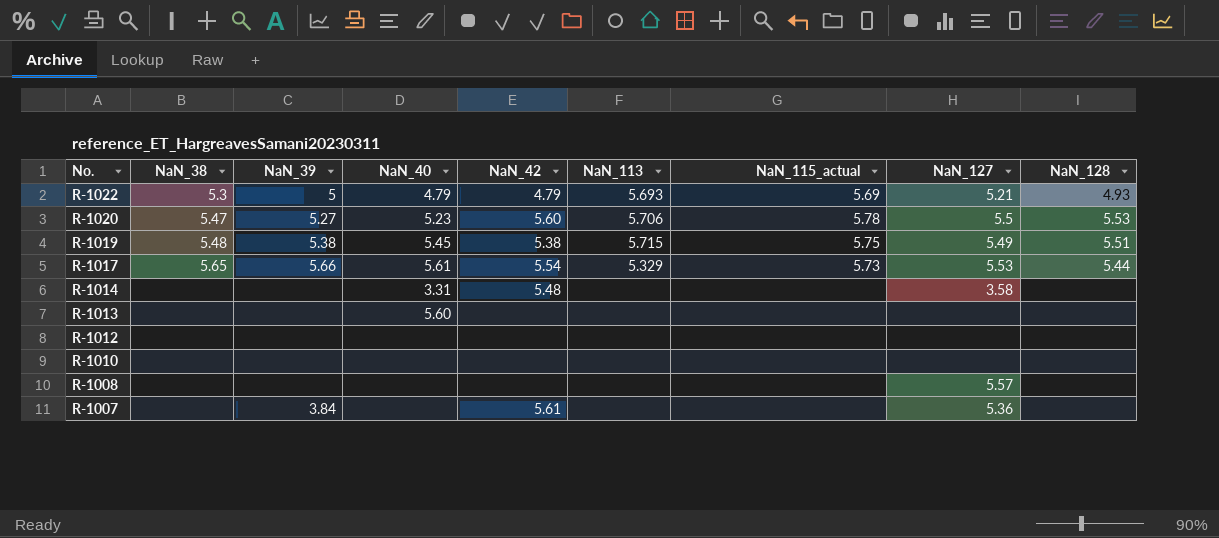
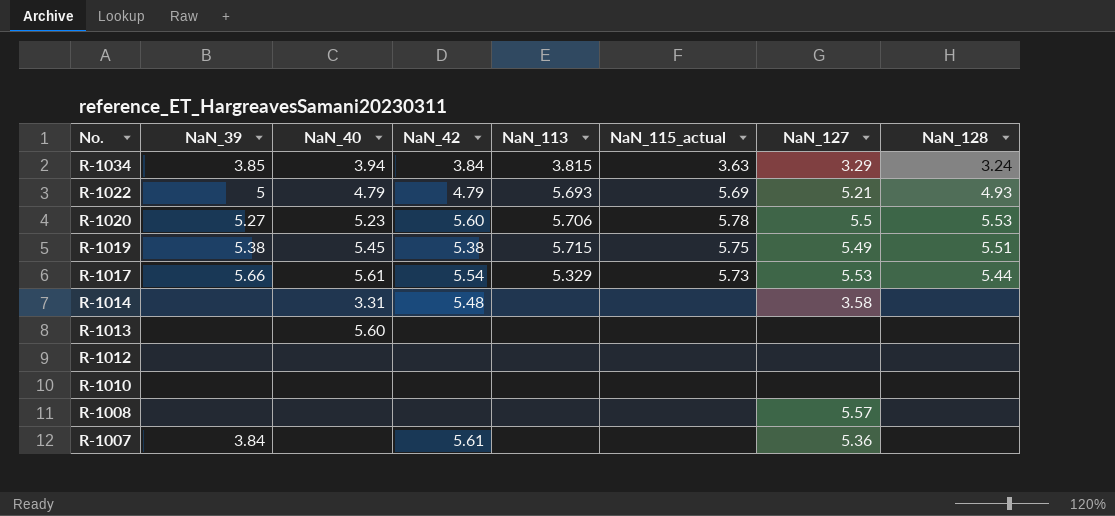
column NaN_38 | position: 2 -> none
row R-1034: none -> 3.85 | 3.94 | 3.84 | 3.815 | 3.63 | 3.29 | 3.24

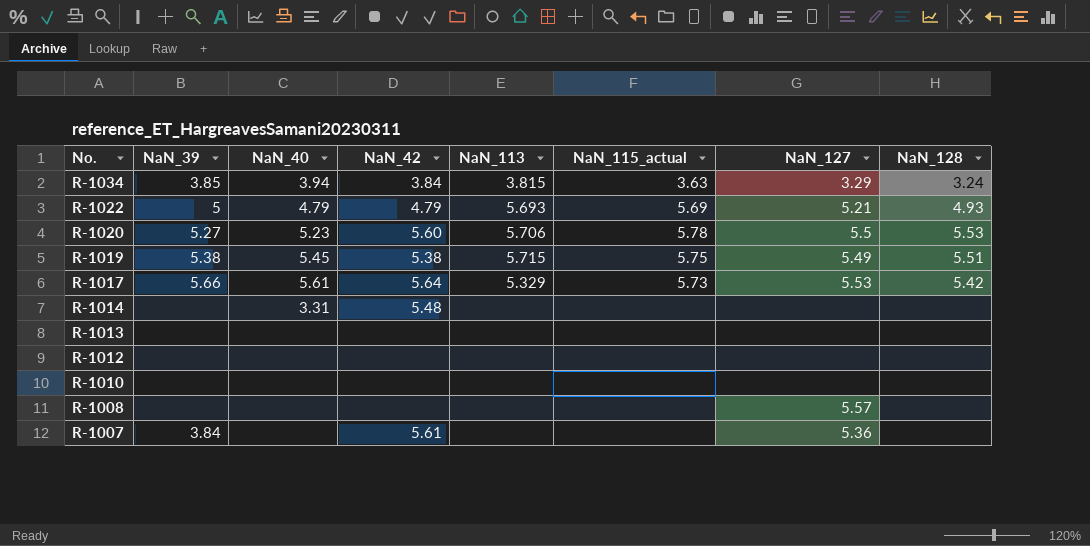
R-1017 | NaN_42: 5.54 -> 5.64
R-1017 | NaN_128: 5.44 -> 5.42
R-1014 | NaN_127: 3.58 -> none
R-1013 | NaN_40: 5.60 -> none

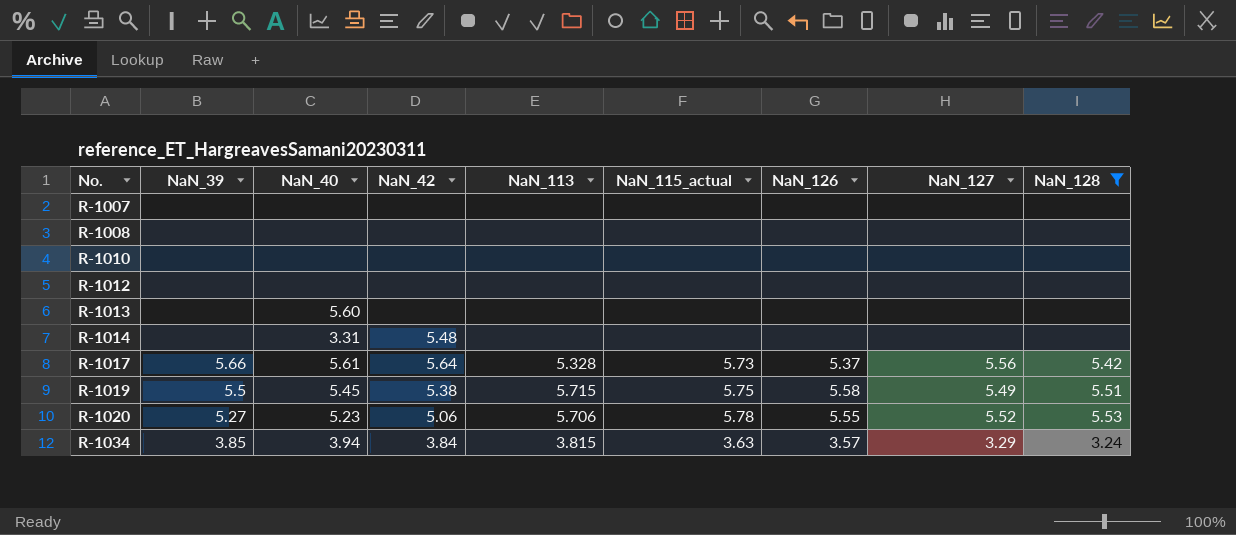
filter: none -> NaN_128 != 4.93
row order: No. descending -> No. ascending
column NaN_126 | position: none -> 7
R-1007 | NaN_39: 3.84 -> none
R-1007 | NaN_42: 5.61 -> none
R-1007 | NaN_127: 5.36 -> none
R-1008 | NaN_127: 5.57 -> none
R-1013 | NaN_40: none -> 5.60
R-1017 | NaN_113: 5.329 -> 5.328
R-1017 | NaN_127: 5.53 -> 5.56
R-1019 | NaN_39: 5.38 -> 5.5
R-1020 | NaN_42: 5.60 -> 5.06
R-1020 | NaN_127: 5.5 -> 5.52

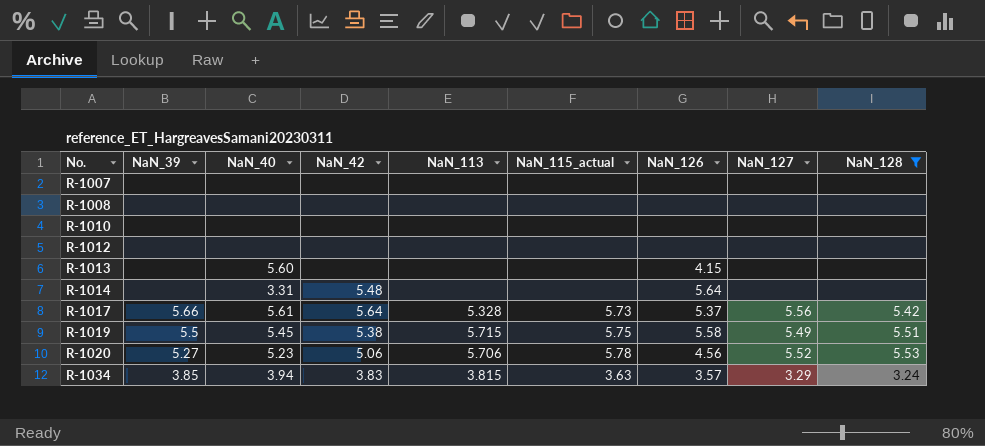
R-1013 | NaN_126: none -> 4.15
R-1014 | NaN_126: none -> 5.64
R-1020 | NaN_126: 5.55 -> 4.56
R-1034 | NaN_42: 3.84 -> 3.83

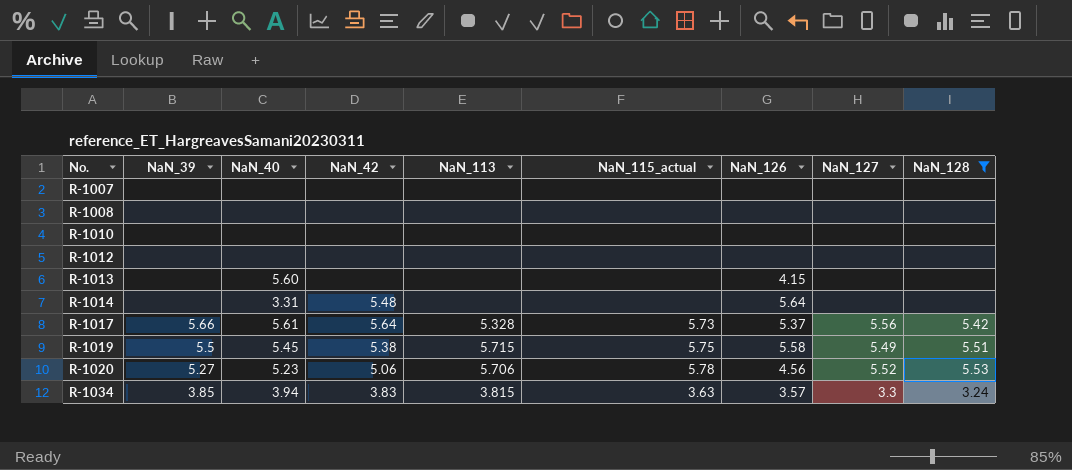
R-1034 | NaN_127: 3.29 -> 3.3

